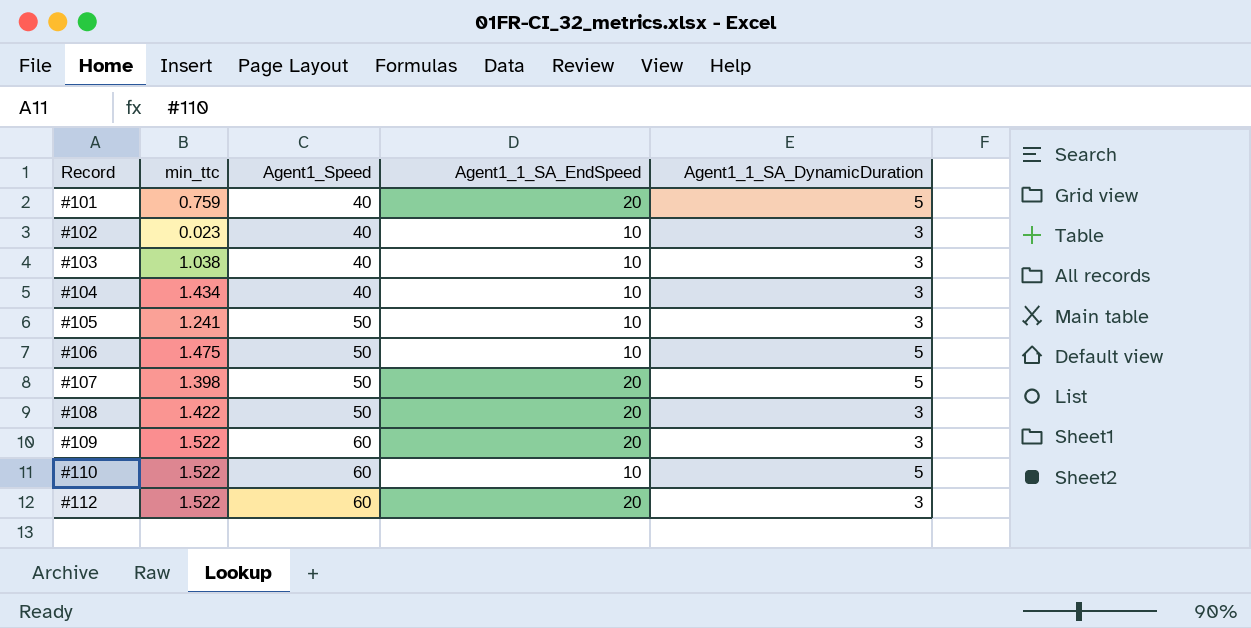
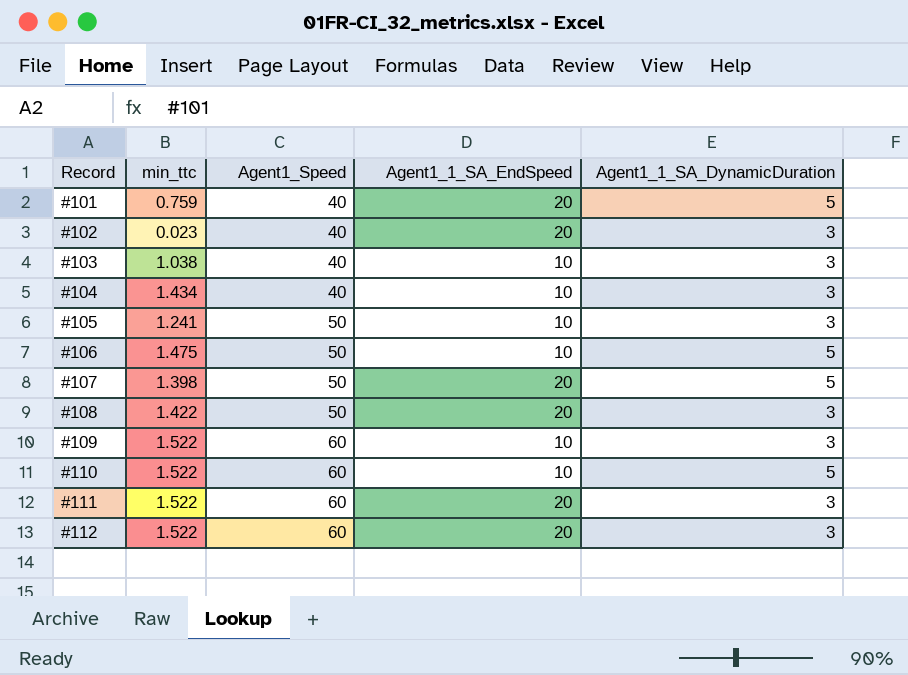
#102 | Agent1_1_SA_EndSpeed: 10 -> 20
#109 | Agent1_1_SA_EndSpeed: 20 -> 10
row #111: none -> 1.522 | 60 | 20 | 3

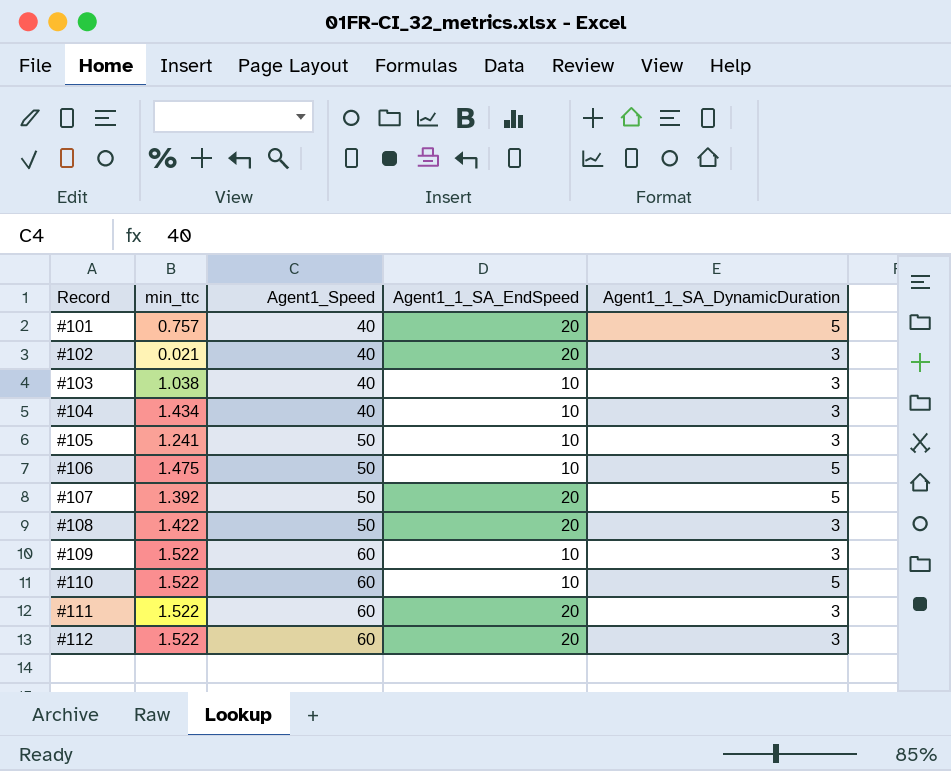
#101 | min_ttc: 0.759 -> 0.757
#102 | min_ttc: 0.023 -> 0.021
#107 | min_ttc: 1.398 -> 1.392

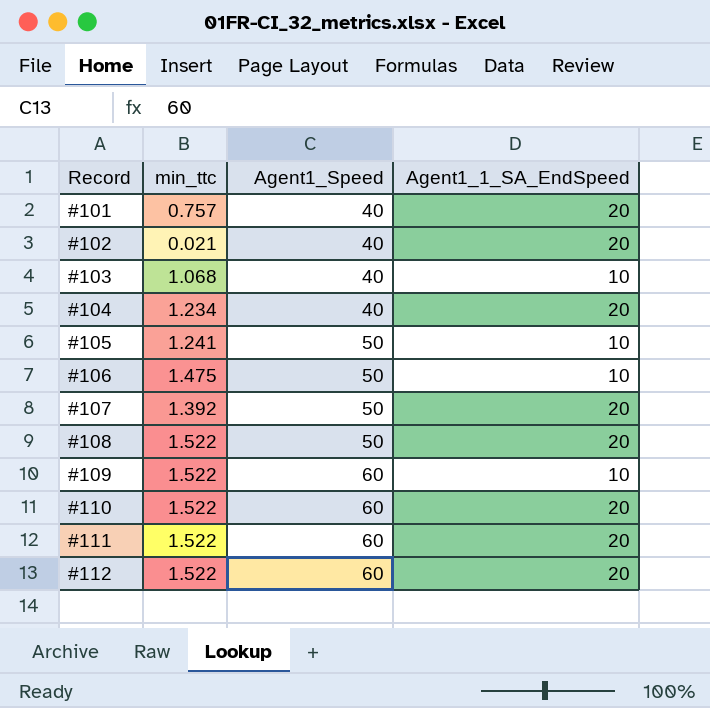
column Agent1_1_SA_DynamicDuration | position: 5 -> none
#103 | min_ttc: 1.038 -> 1.068
#104 | min_ttc: 1.434 -> 1.234
#104 | Agent1_1_SA_EndSpeed: 10 -> 20
#108 | min_ttc: 1.422 -> 1.522
#110 | Agent1_1_SA_EndSpeed: 10 -> 20

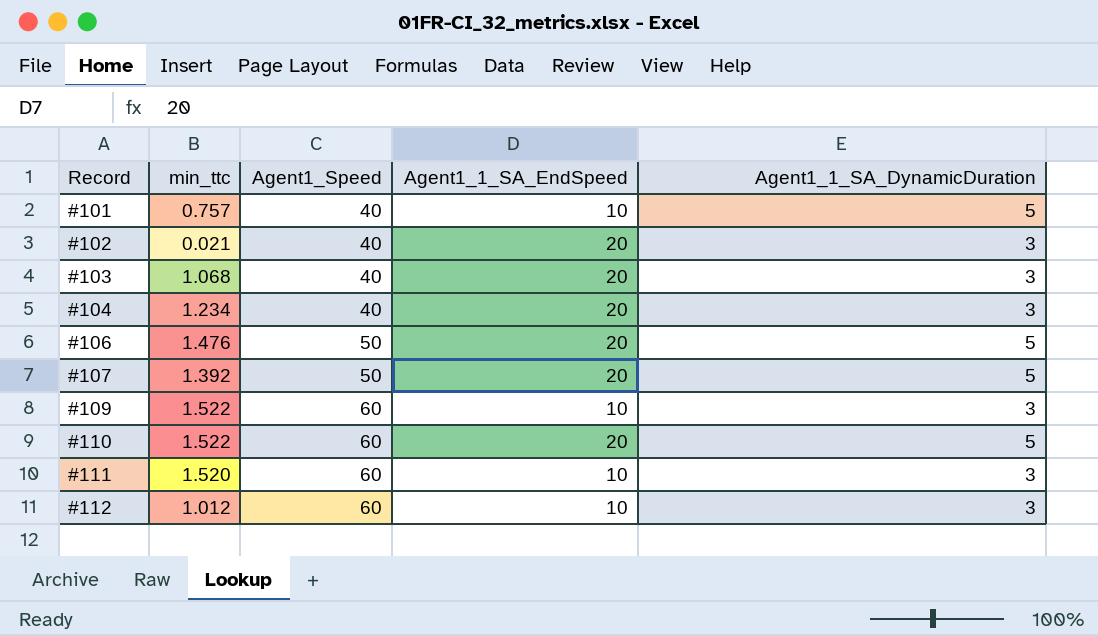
column Agent1_1_SA_DynamicDuration | position: none -> 5
row #105: 1.241 | 50 | 10 -> none
row #108: 1.522 | 50 | 20 -> none
#101 | Agent1_1_SA_EndSpeed: 20 -> 10
#103 | Agent1_1_SA_EndSpeed: 10 -> 20
#106 | min_ttc: 1.475 -> 1.476
#106 | Agent1_1_SA_EndSpeed: 10 -> 20
#111 | min_ttc: 1.522 -> 1.520
#111 | Agent1_1_SA_EndSpeed: 20 -> 10
#112 | min_ttc: 1.522 -> 1.012
#112 | Agent1_1_SA_EndSpeed: 20 -> 10

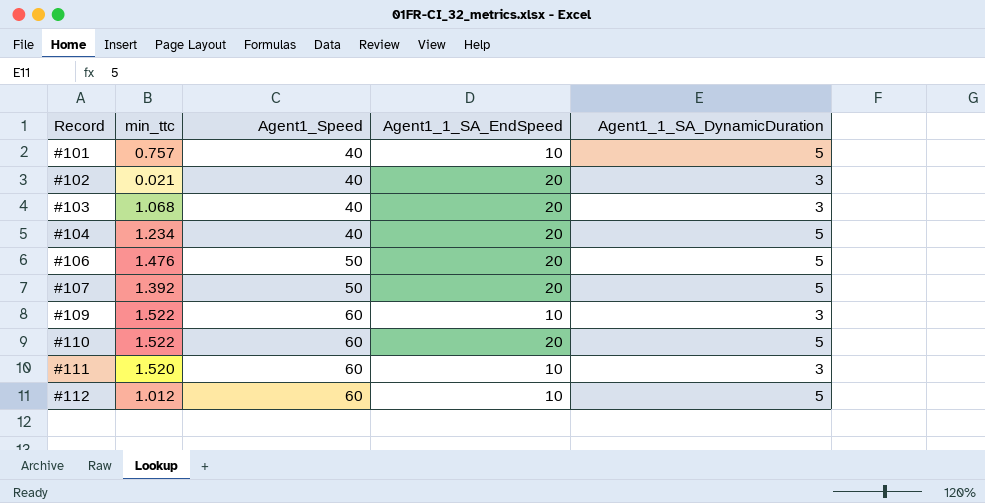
#104 | Agent1_1_SA_DynamicDuration: 3 -> 5
#112 | Agent1_1_SA_DynamicDuration: 3 -> 5

